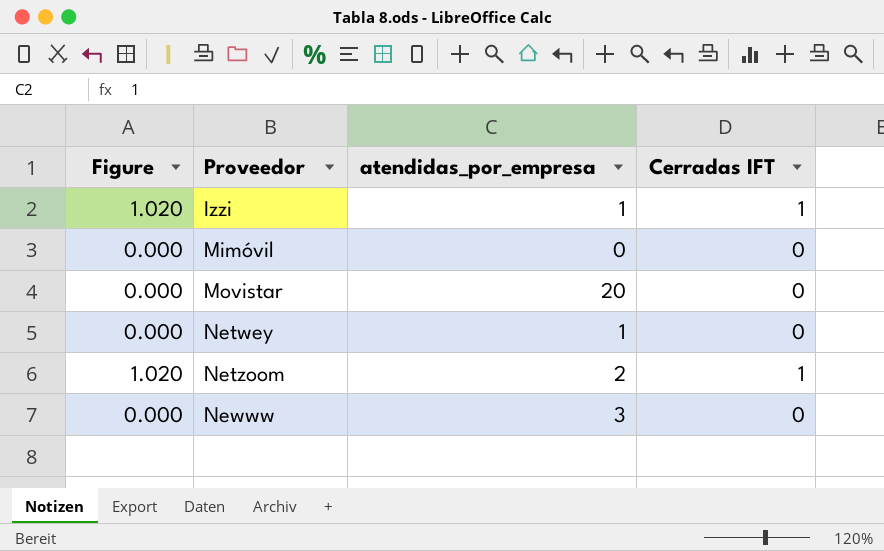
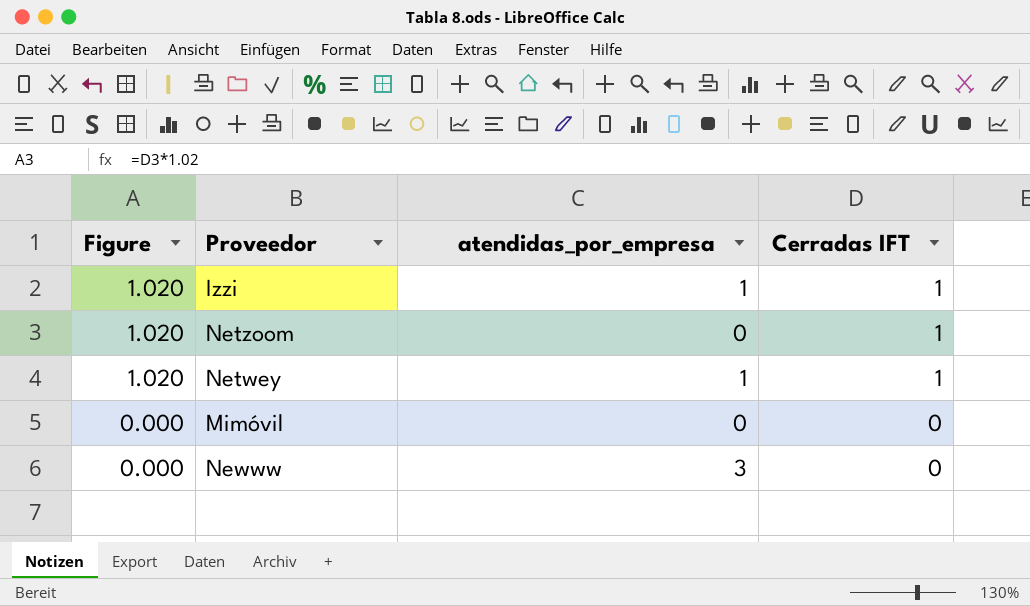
row order: Proveedor ascending -> Figure descending
row Movistar: 0.000 | 20 | 0 -> none
Netzoom | atendidas_por_empresa: 2 -> 0
Netwey | Figure: 0.000 -> 1.020
Netwey | Cerradas IFT: 0 -> 1

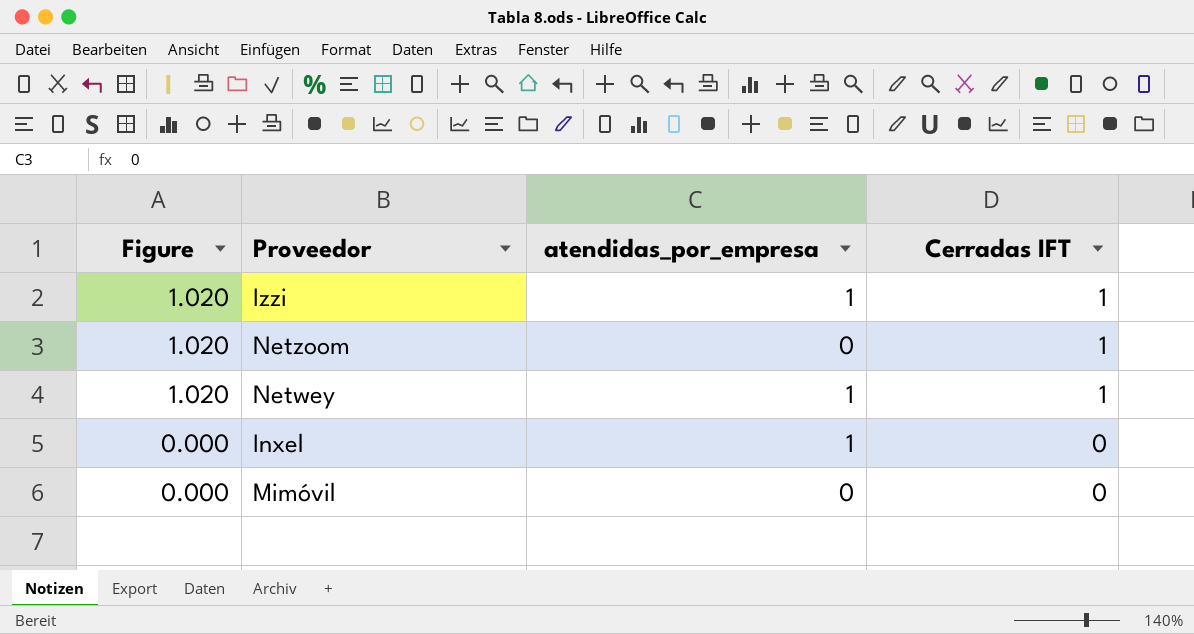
row Newww: 0.000 | 3 | 0 -> none
row Inxel: none -> 0.000 | 1 | 0

